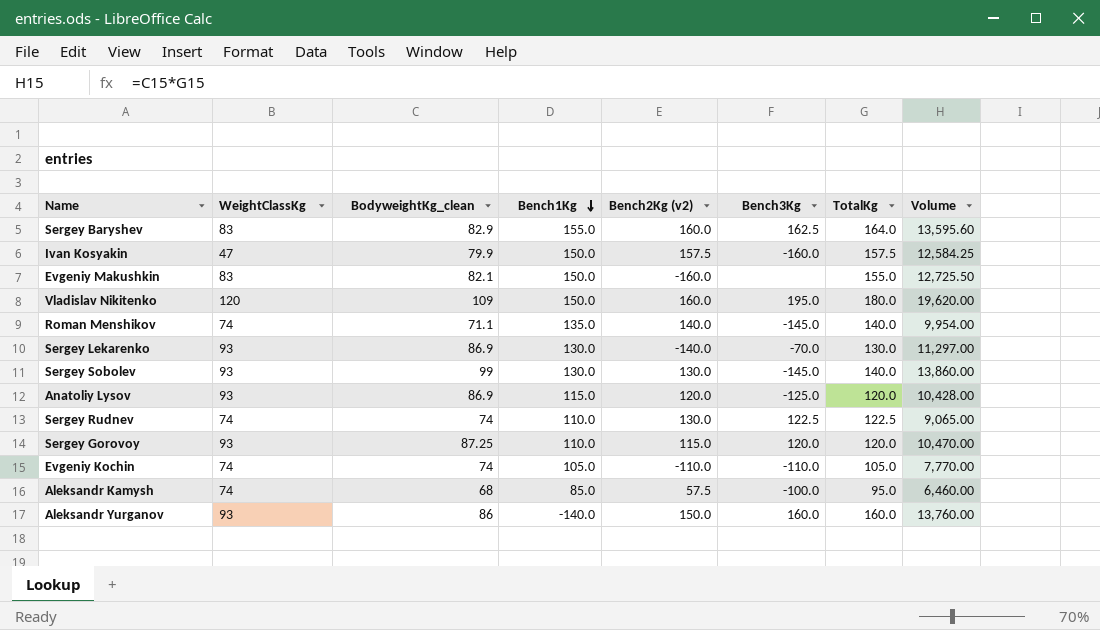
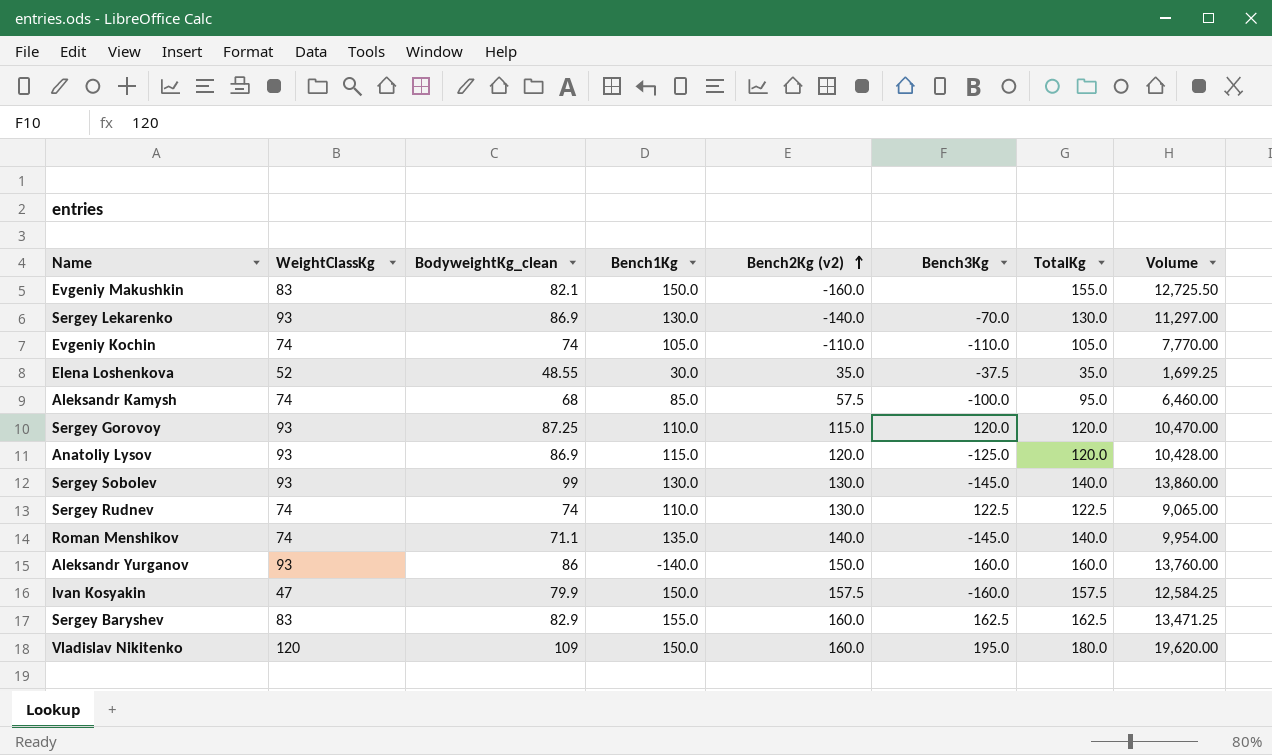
row order: Bench1Kg descending -> Bench2Kg (v2) ascending
row Elena Loshenkova: none -> 52 | 48.55 | 30.0 | 35.0 | -37.5 | 35.0 | 1,699.25
Sergey Baryshev | TotalKg: 164.0 -> 162.5
Sergey Baryshev | Volume: 13,595.60 -> 13,471.25

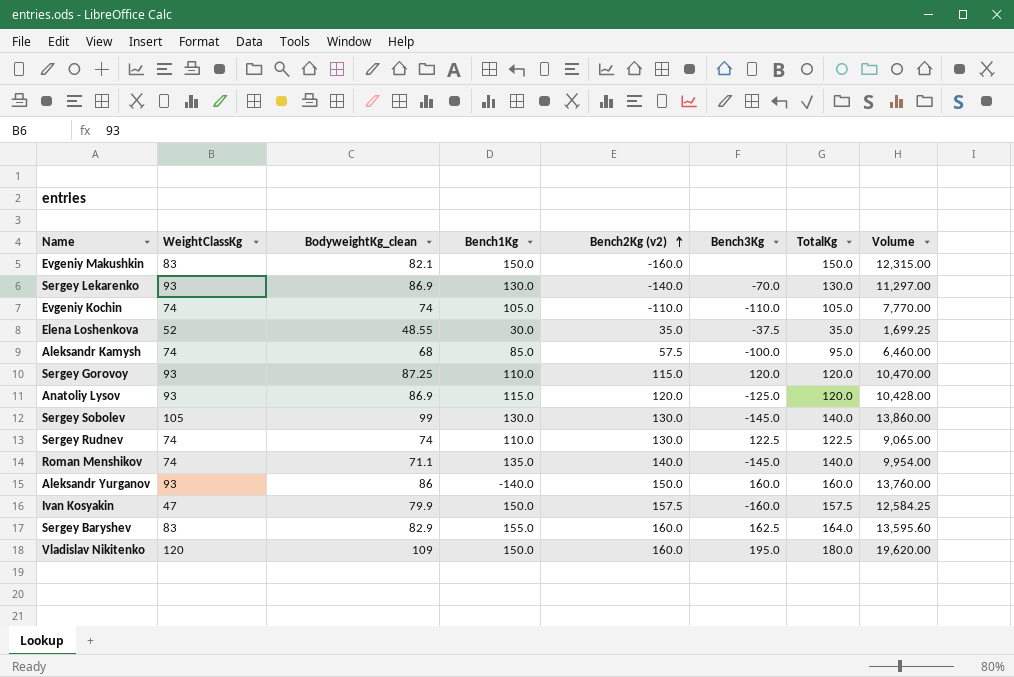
Evgeniy Makushkin | TotalKg: 155.0 -> 150.0
Evgeniy Makushkin | Volume: 12,725.50 -> 12,315.00
Sergey Sobolev | WeightClassKg: 93 -> 105
Sergey Baryshev | TotalKg: 162.5 -> 164.0
Sergey Baryshev | Volume: 13,471.25 -> 13,595.60

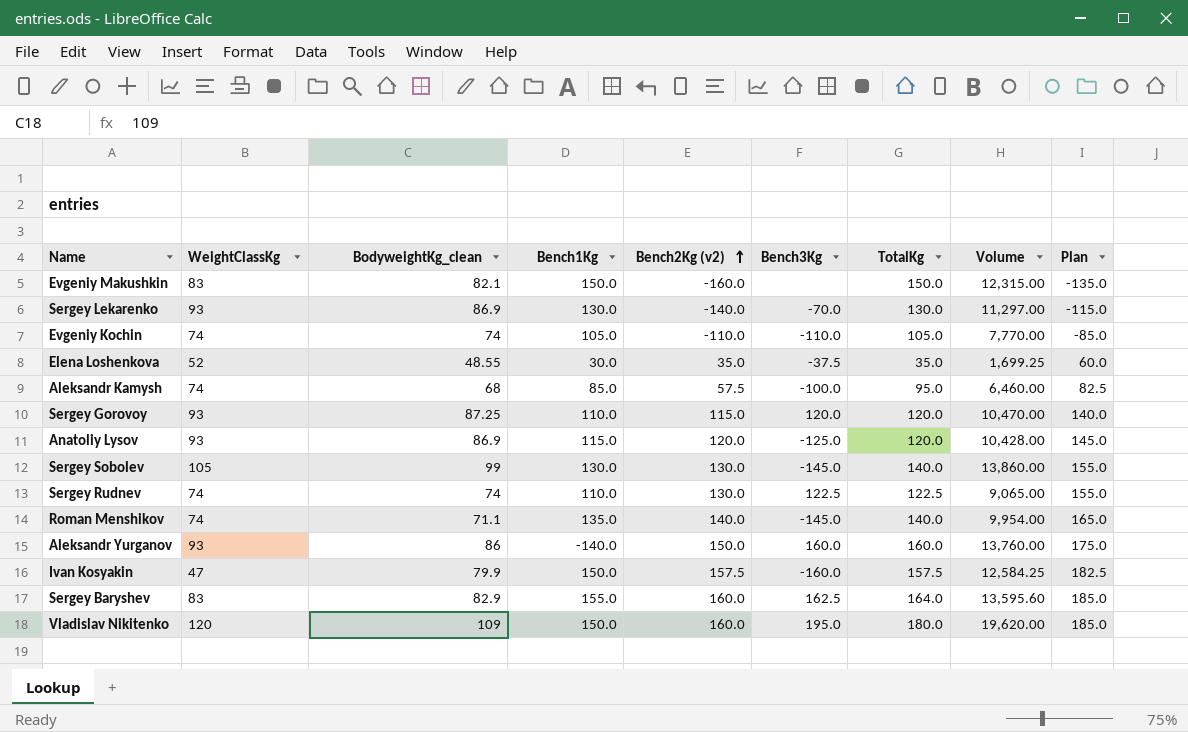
column Plan | formula: none -> [Bench2Kg (v2)] + 25

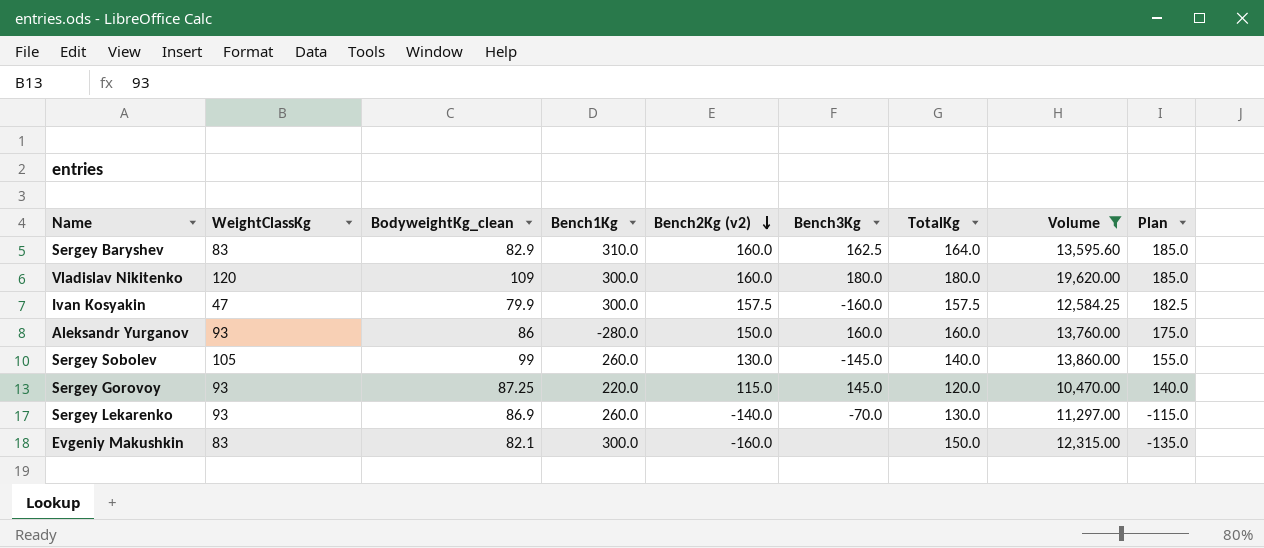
filter: none -> Volume >= 10,470.00
row order: Bench2Kg (v2) ascending -> Bench2Kg (v2) descending
Sergey Baryshev | Bench1Kg: 155.0 -> 310.0
Vladislav Nikitenko | Bench1Kg: 150.0 -> 300.0
Vladislav Nikitenko | Bench3Kg: 195.0 -> 180.0
Ivan Kosyakin | Bench1Kg: 150.0 -> 300.0
Aleksandr Yurganov | Bench1Kg: -140.0 -> -280.0
Sergey Sobolev | Bench1Kg: 130.0 -> 260.0
Sergey Gorovoy | Bench1Kg: 110.0 -> 220.0
Sergey Gorovoy | Bench3Kg: 120.0 -> 145.0
Sergey Lekarenko | Bench1Kg: 130.0 -> 260.0
Evgeniy Makushkin | Bench1Kg: 150.0 -> 300.0

